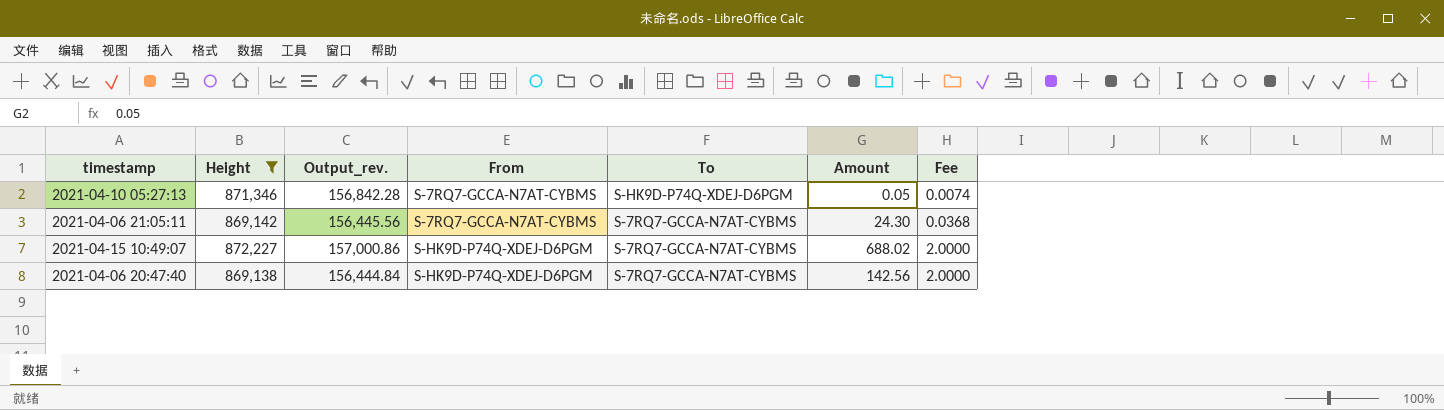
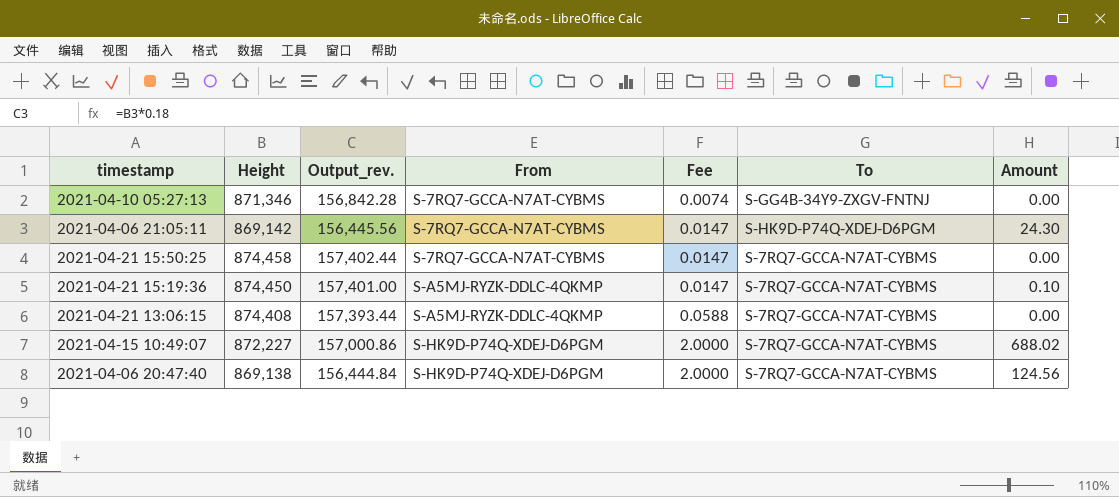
filter: Height <= 872,227 -> none
column Fee | position: 7 -> 5
2021-04-10 05:27:13 | To: S-HK9D-P74Q-XDEJ-D6PGM -> S-GG4B-34Y9-ZXGV-FNTNJ
2021-04-10 05:27:13 | Amount: 0.05 -> 0.00
2021-04-06 21:05:11 | Fee: 0.0368 -> 0.0147
2021-04-06 21:05:11 | To: S-7RQ7-GCCA-N7AT-CYBMS -> S-HK9D-P74Q-XDEJ-D6PGM
2021-04-06 20:47:40 | Amount: 142.56 -> 124.56

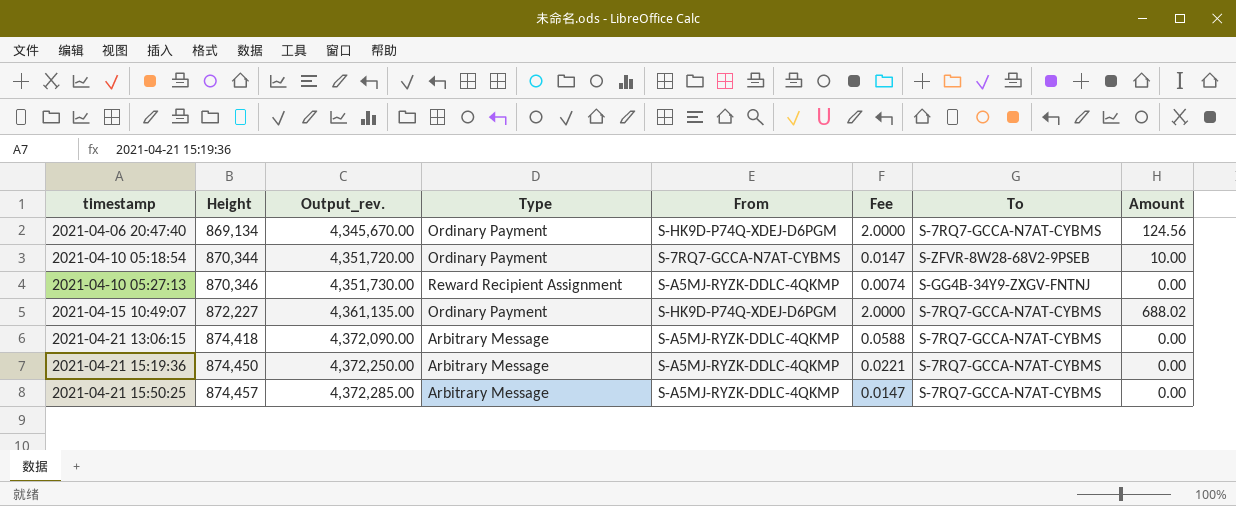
row order: From ascending -> timestamp ascending
column Output_rev. | formula: [Height] * 0.18 -> [Height] * 5
column Type | position: none -> 4
row 2021-04-06 21:05:11: 869,142 | 156,445.56 | S-7RQ7-GCCA-N7AT-CYBMS | 0.0147 | S-HK9D-P74Q-XDEJ-D6PGM | 24.30 -> none
2021-04-06 20:47:40 | Height: 869,138 -> 869,134
row 2021-04-10 05:18:54: none -> 870,344 | 4,351,720.00 | Ordinary Payment | S-7RQ7-GCCA-N7AT-CYBMS | 0.0147 | S-ZFVR-8W28-68V2-9PSEB | 10.00
2021-04-10 05:27:13 | Height: 871,346 -> 870,346
2021-04-10 05:27:13 | From: S-7RQ7-GCCA-N7AT-CYBMS -> S-A5MJ-RYZK-DDLC-4QKMP
2021-04-21 13:06:15 | Height: 874,408 -> 874,418
2021-04-21 15:19:36 | Fee: 0.0147 -> 0.0221
2021-04-21 15:19:36 | Amount: 0.10 -> 0.00
2021-04-21 15:50:25 | Height: 874,458 -> 874,457
2021-04-21 15:50:25 | From: S-7RQ7-GCCA-N7AT-CYBMS -> S-A5MJ-RYZK-DDLC-4QKMP

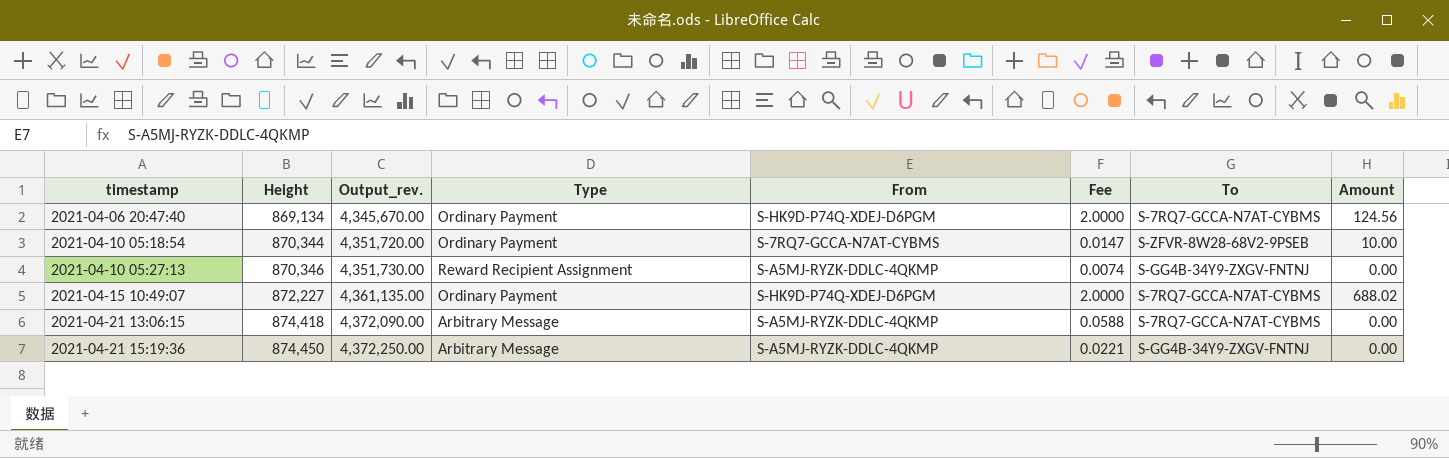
row 2021-04-21 15:50:25: 874,457 | 4,372,285.00 | Arbitrary Message | S-A5MJ-RYZK-DDLC-4QKMP | 0.0147 | S-7RQ7-GCCA-N7AT-CYBMS | 0.00 -> none
2021-04-21 15:19:36 | To: S-7RQ7-GCCA-N7AT-CYBMS -> S-GG4B-34Y9-ZXGV-FNTNJ

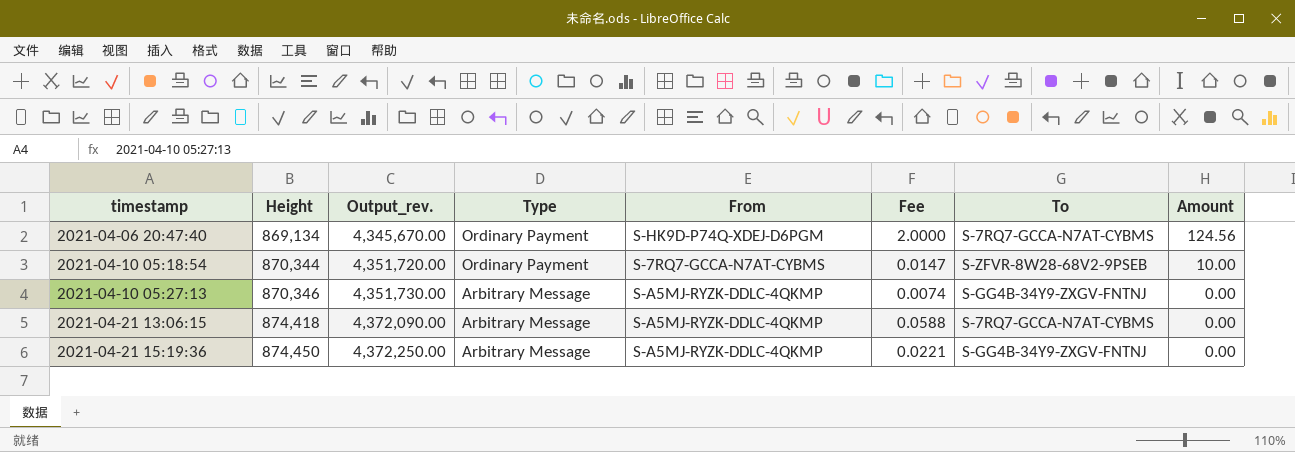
row 2021-04-15 10:49:07: 872,227 | 4,361,135.00 | Ordinary Payment | S-HK9D-P74Q-XDEJ-D6PGM | 2.0000 | S-7RQ7-GCCA-N7AT-CYBMS | 688.02 -> none
2021-04-10 05:27:13 | Type: Reward Recipient Assignment -> Arbitrary Message

